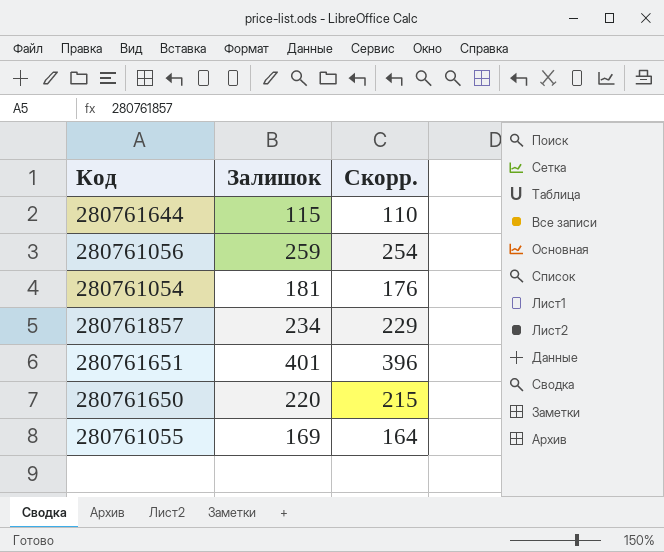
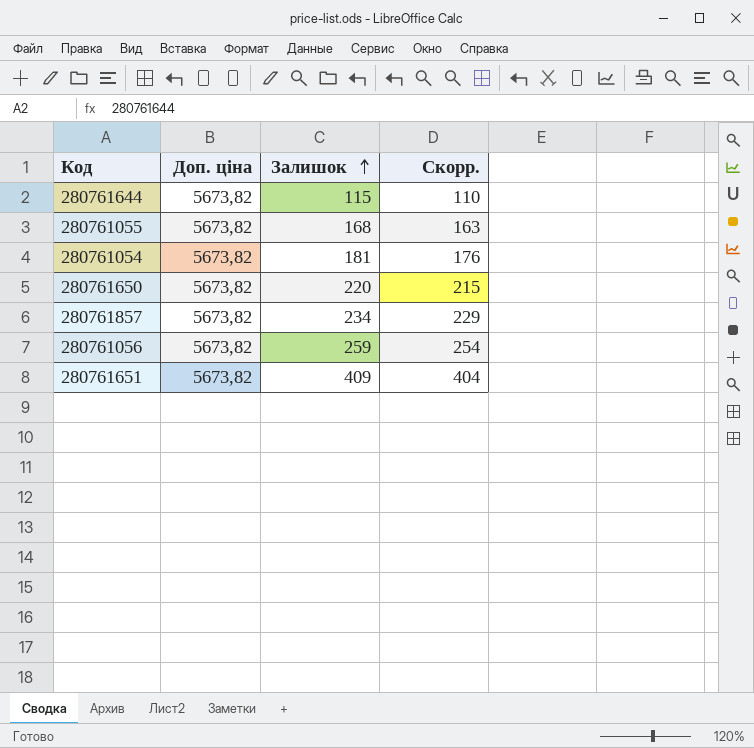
row order: none -> Залишок ascending
column Доп. ціна | position: none -> 2
280761055 | Залишок: 169 -> 168
280761055 | Скорр.: 164 -> 163
280761651 | Залишок: 401 -> 409
280761651 | Скорр.: 396 -> 404

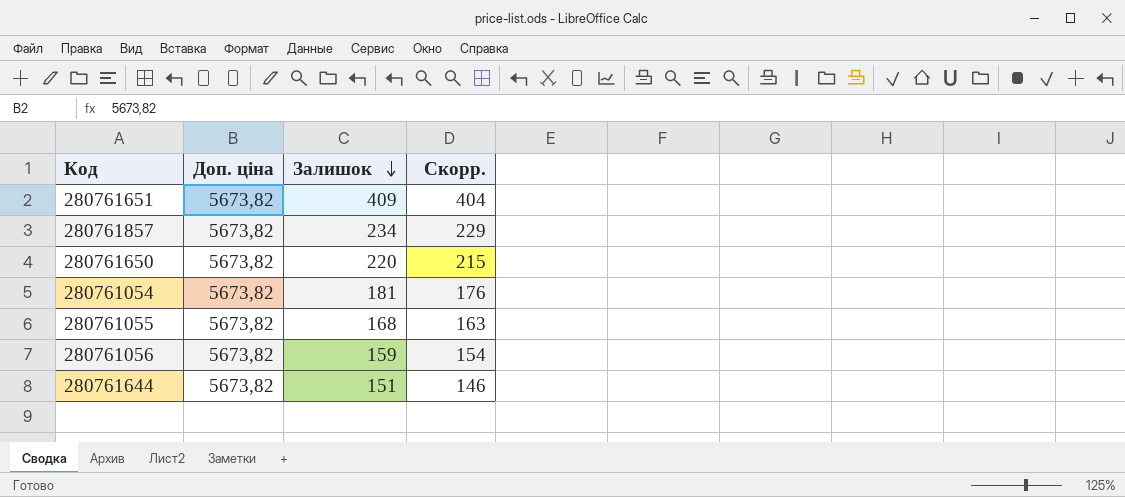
row order: Залишок ascending -> Залишок descending
280761056 | Залишок: 259 -> 159
280761056 | Скорр.: 254 -> 154
280761644 | Залишок: 115 -> 151
280761644 | Скорр.: 110 -> 146

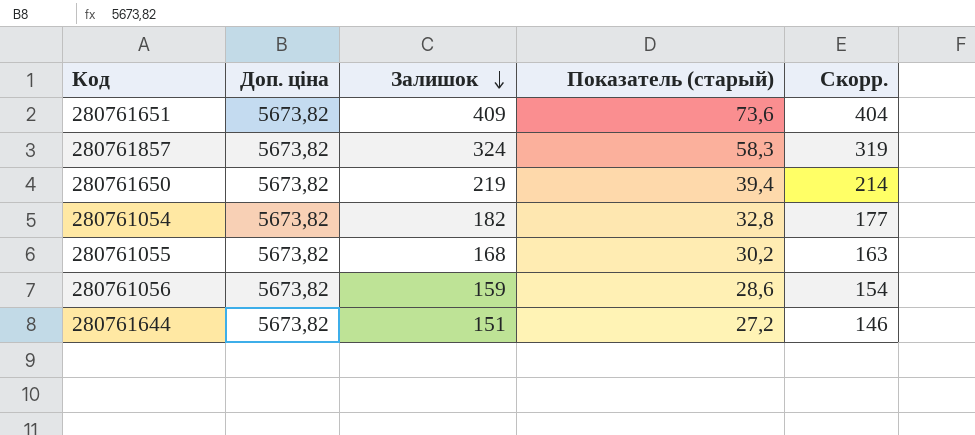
column Показатель (старый) | formula: none -> [Залишок] * 0,18
280761857 | Залишок: 234 -> 324
280761857 | Скорр.: 229 -> 319
280761650 | Залишок: 220 -> 219
280761650 | Скорр.: 215 -> 214
280761054 | Залишок: 181 -> 182
280761054 | Скорр.: 176 -> 177

